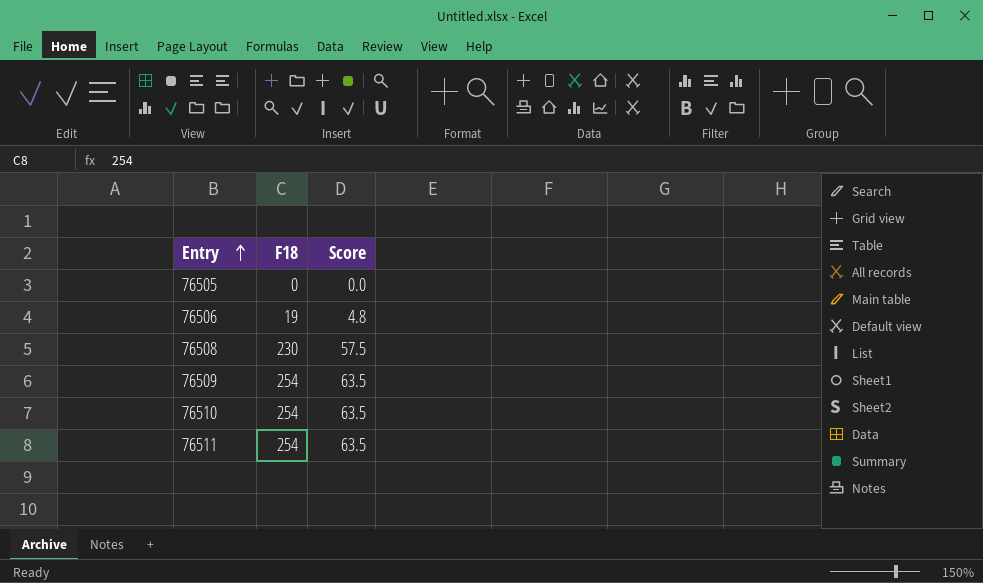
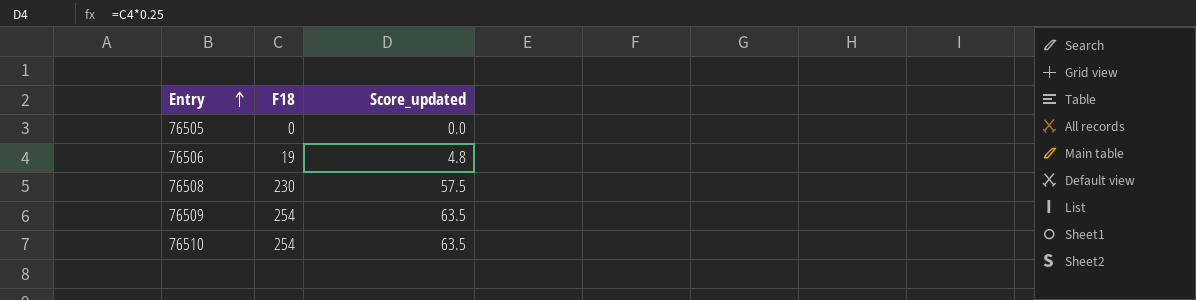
column name: Score -> Score_updated
row 76511: 254 | 63.5 -> none

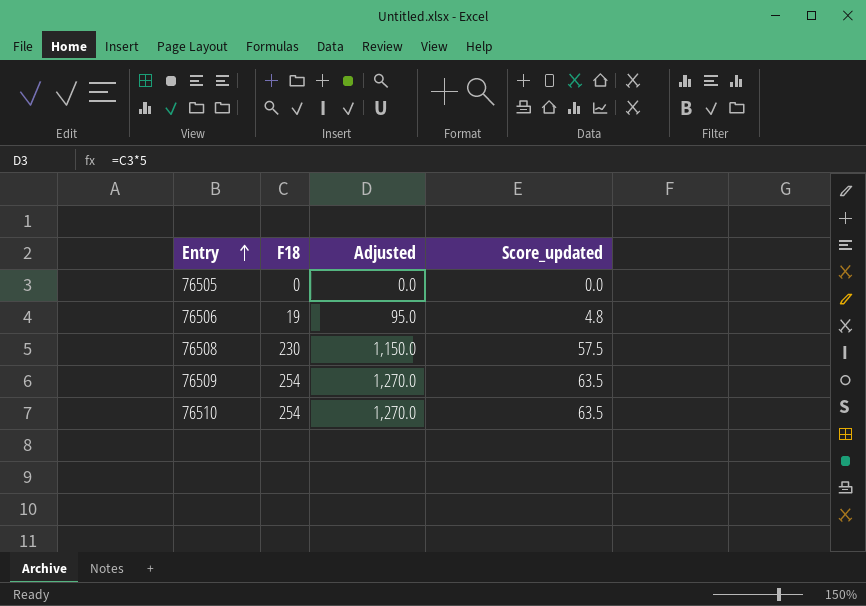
column Adjusted | formula: none -> [F18] * 5

